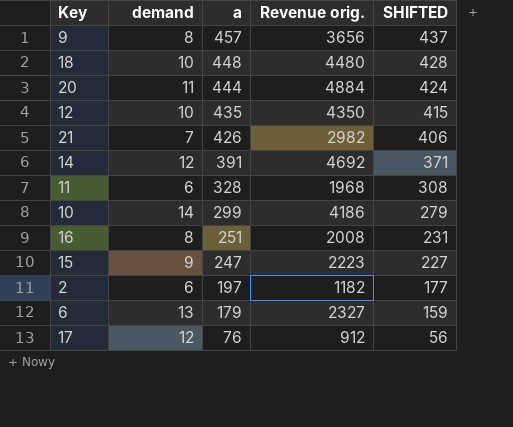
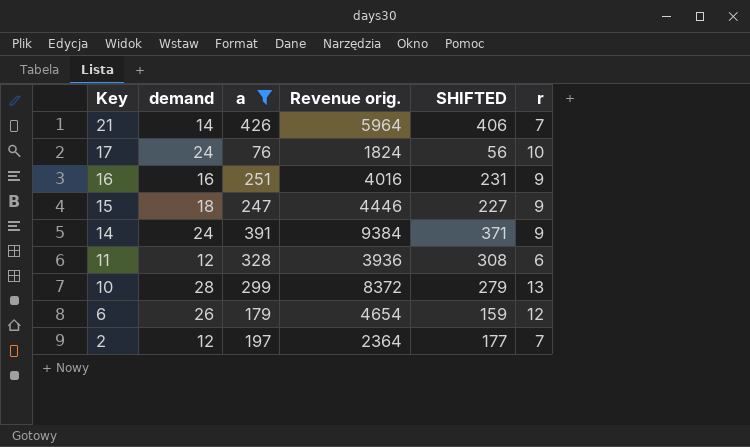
filter: none -> a <= 426
row order: a descending -> Key descending
column r | position: none -> 6
21 | demand: 7 -> 14
21 | Revenue orig.: 2982 -> 5964
17 | demand: 12 -> 24
17 | Revenue orig.: 912 -> 1824
16 | demand: 8 -> 16
16 | Revenue orig.: 2008 -> 4016
15 | demand: 9 -> 18
15 | Revenue orig.: 2223 -> 4446
14 | demand: 12 -> 24
14 | Revenue orig.: 4692 -> 9384
11 | demand: 6 -> 12
11 | Revenue orig.: 1968 -> 3936
10 | demand: 14 -> 28
10 | Revenue orig.: 4186 -> 8372
6 | demand: 13 -> 26
6 | Revenue orig.: 2327 -> 4654
2 | demand: 6 -> 12
2 | Revenue orig.: 1182 -> 2364

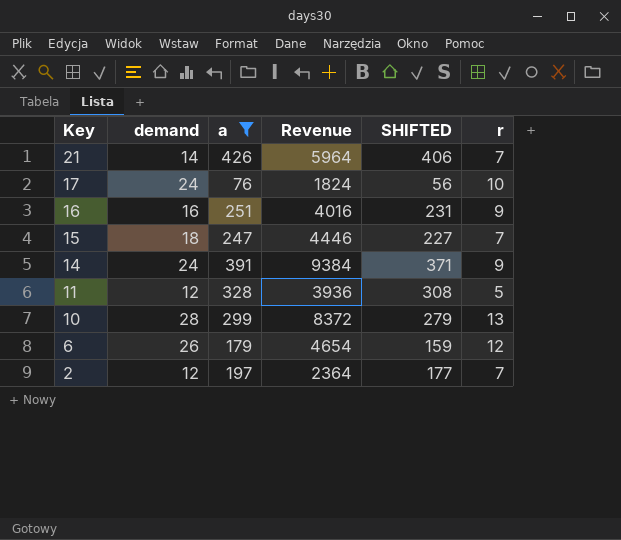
column name: Revenue orig. -> Revenue
15 | r: 9 -> 7
11 | r: 6 -> 5

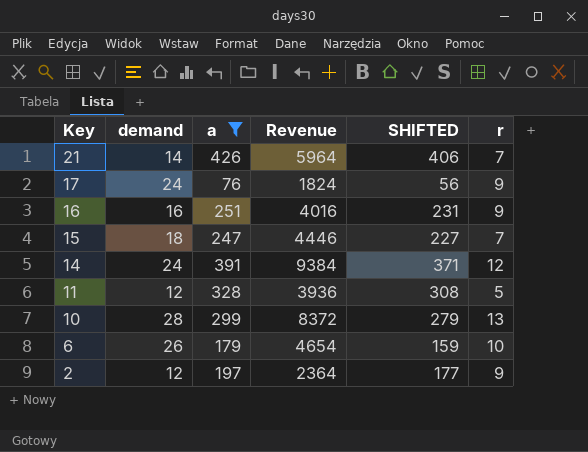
17 | r: 10 -> 9
14 | r: 9 -> 12
6 | r: 12 -> 10
2 | r: 7 -> 9

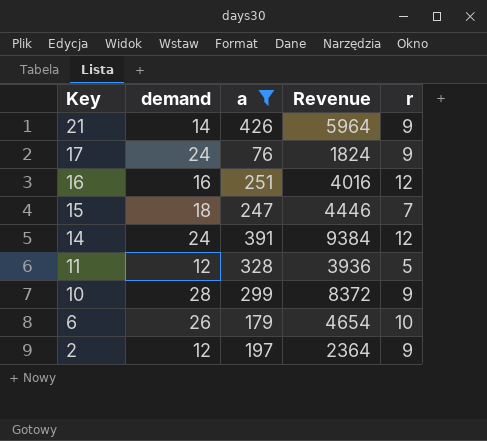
column SHIFTED | formula: [a] - 20 -> none
21 | r: 7 -> 9
16 | r: 9 -> 12
10 | r: 13 -> 9

